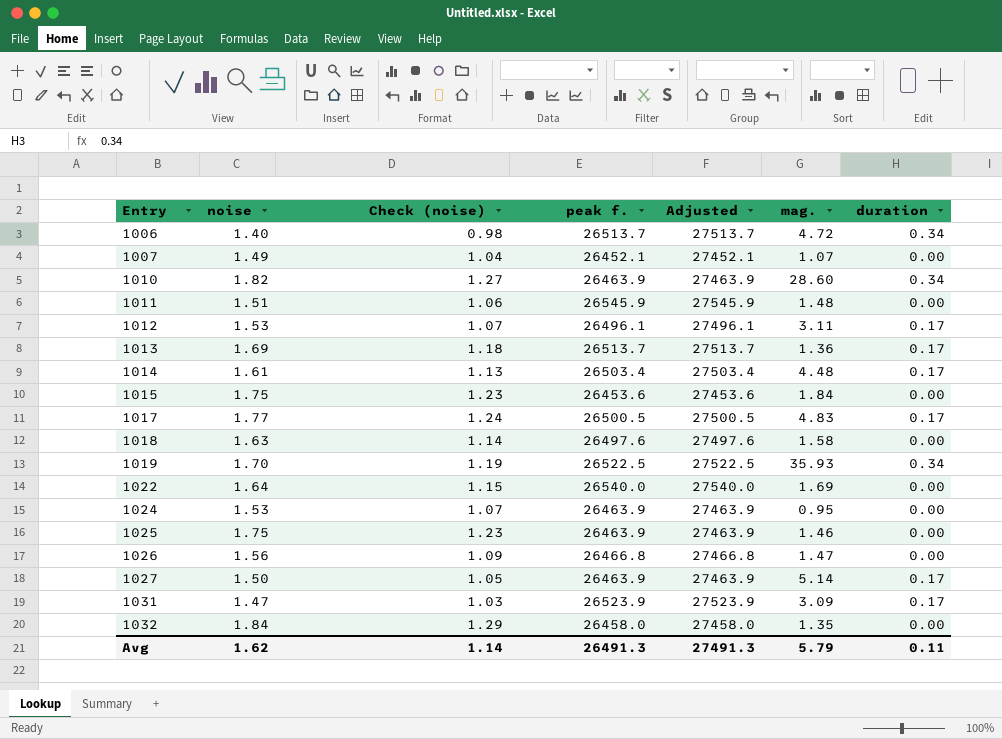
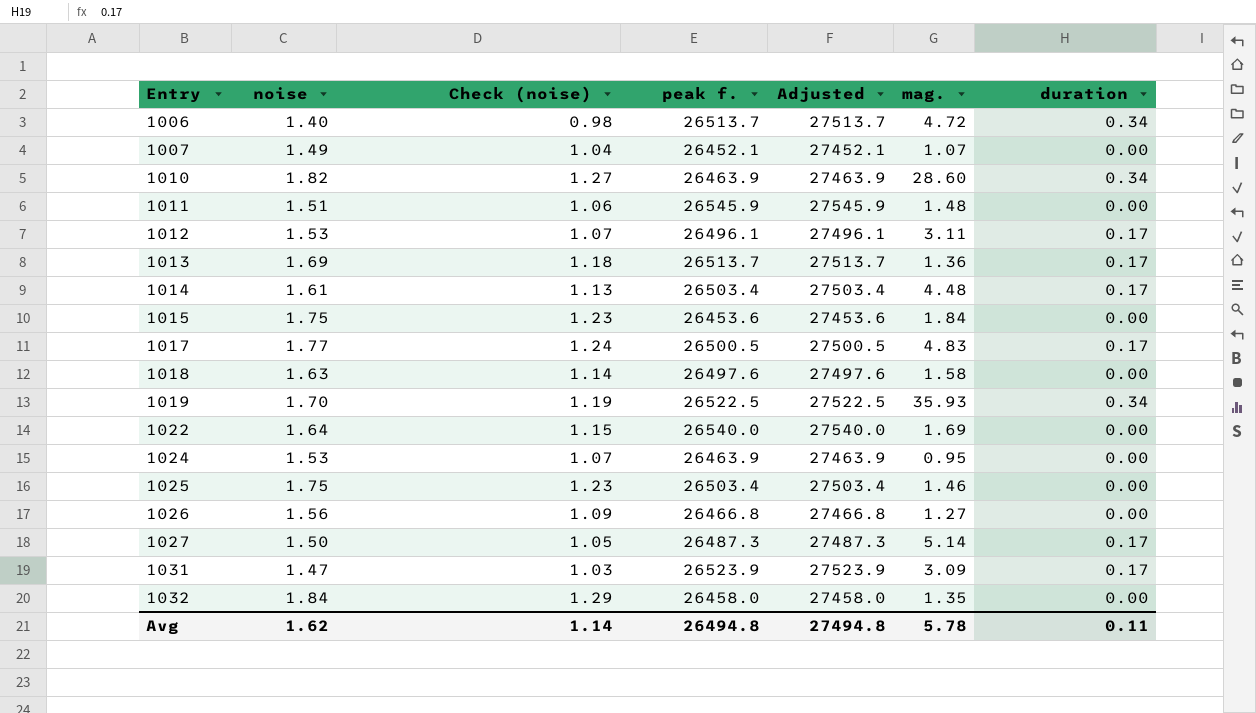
1025 | peak f.: 26463.9 -> 26503.4
1025 | Adjusted: 27463.9 -> 27503.4
1026 | mag.: 1.47 -> 1.27
1027 | peak f.: 26463.9 -> 26487.3
1027 | Adjusted: 27463.9 -> 27487.3
Avg | peak f.: 26491.3 -> 26494.8
Avg | Adjusted: 27491.3 -> 27494.8
Avg | mag.: 5.79 -> 5.78

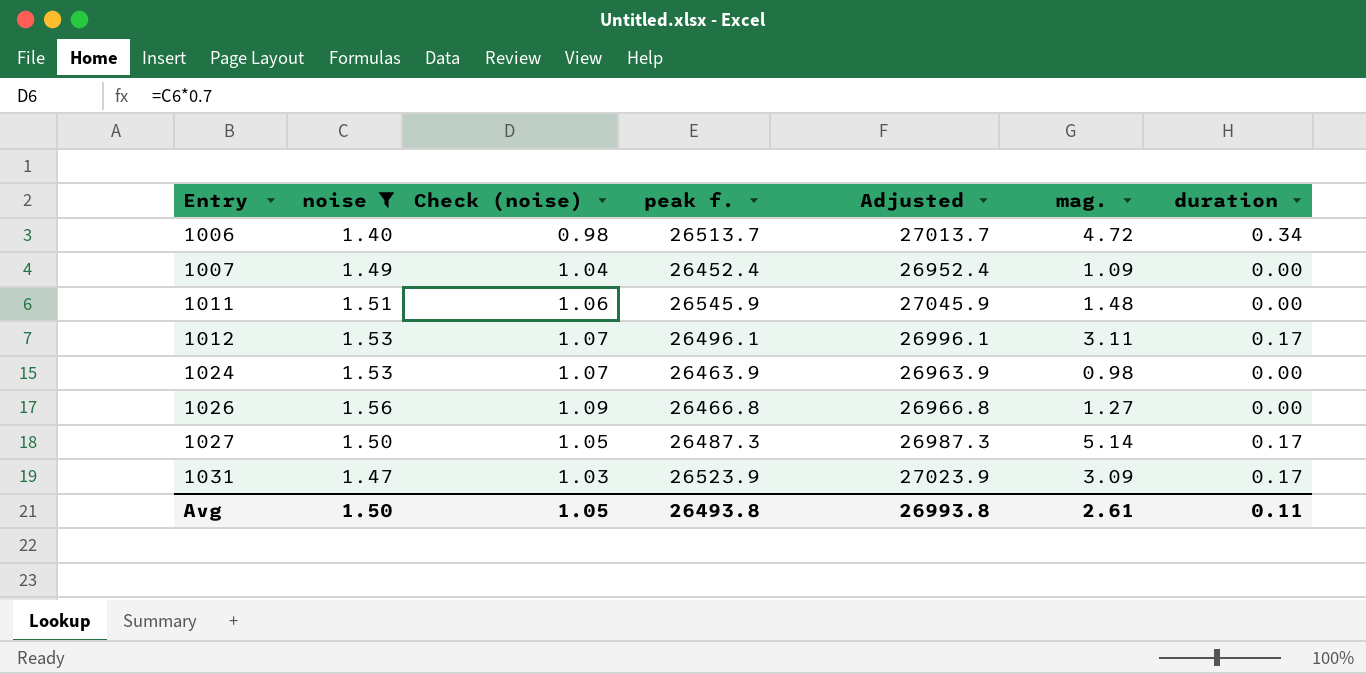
filter: none -> noise <= 1.56
column Adjusted | formula: [peak f.] + 1000 -> [peak f.] + 500
1007 | peak f.: 26452.1 -> 26452.4
1007 | mag.: 1.07 -> 1.09
1024 | mag.: 0.95 -> 0.98
Avg | noise: 1.62 -> 1.50
Avg | Check (noise): 1.14 -> 1.05
Avg | peak f.: 26494.8 -> 26493.8
Avg | Adjusted: 27494.8 -> 26993.8
Avg | mag.: 5.78 -> 2.61

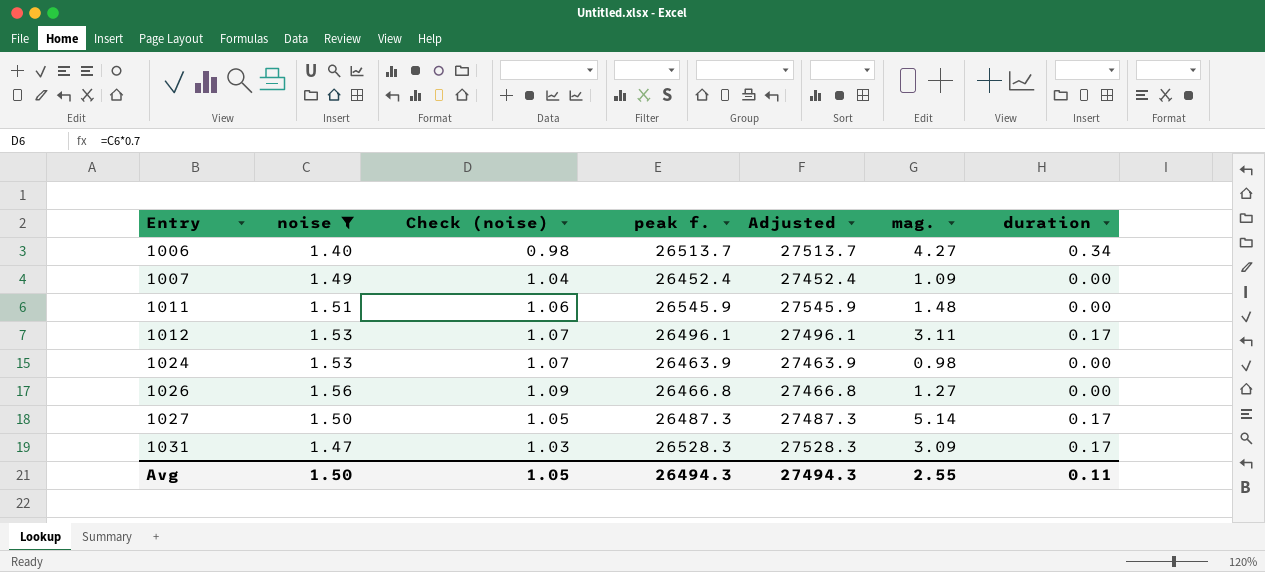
column Adjusted | formula: [peak f.] + 500 -> [peak f.] + 1000
1006 | mag.: 4.72 -> 4.27
1031 | peak f.: 26523.9 -> 26528.3
Avg | peak f.: 26493.8 -> 26494.3
Avg | Adjusted: 26993.8 -> 27494.3
Avg | mag.: 2.61 -> 2.55

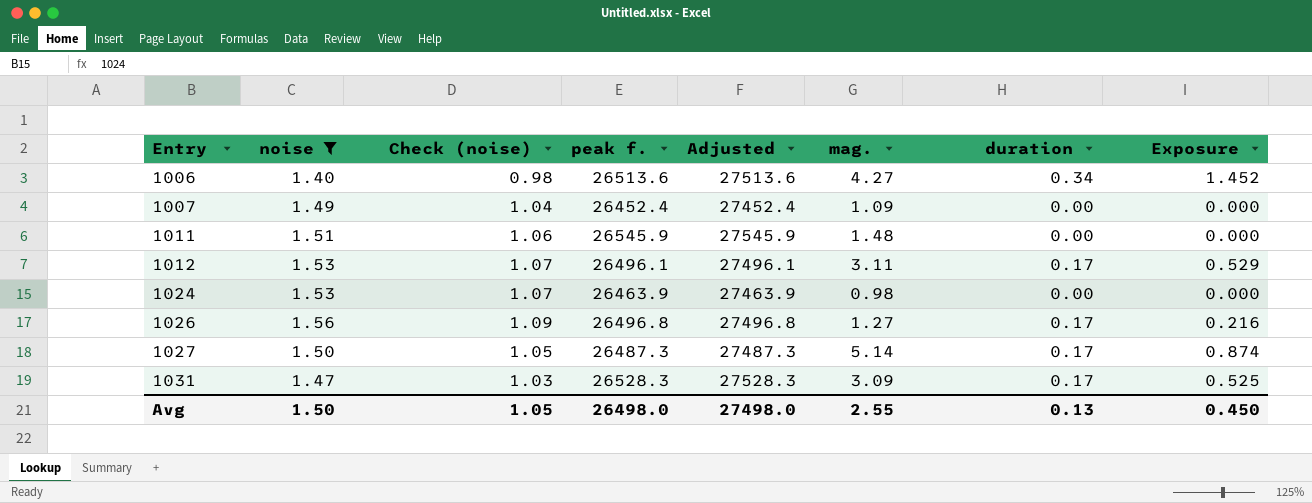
column Exposure | formula: none -> [mag.] * [duration]
1006 | peak f.: 26513.7 -> 26513.6
1006 | Adjusted: 27513.7 -> 27513.6
1026 | peak f.: 26466.8 -> 26496.8
1026 | Adjusted: 27466.8 -> 27496.8
1026 | duration: 0.00 -> 0.17
Avg | peak f.: 26494.3 -> 26498.0
Avg | Adjusted: 27494.3 -> 27498.0
Avg | duration: 0.11 -> 0.13

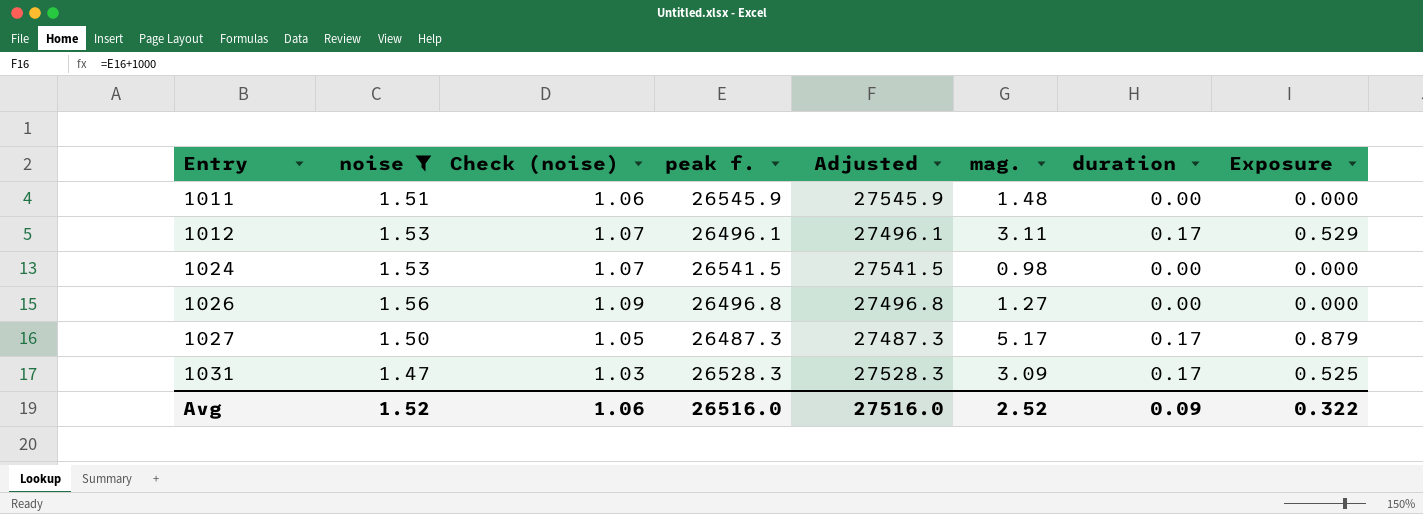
row 1006: 1.40 | 0.98 | 26513.6 | 27513.6 | 4.27 | 0.34 | 1.452 -> none
row 1007: 1.49 | 1.04 | 26452.4 | 27452.4 | 1.09 | 0.00 | 0.000 -> none
1024 | peak f.: 26463.9 -> 26541.5
1024 | Adjusted: 27463.9 -> 27541.5
1026 | duration: 0.17 -> 0.00
1026 | Exposure: 0.216 -> 0.000
1027 | mag.: 5.14 -> 5.17
1027 | Exposure: 0.874 -> 0.879
Avg | noise: 1.50 -> 1.52
Avg | Check (noise): 1.05 -> 1.06
Avg | peak f.: 26498.0 -> 26516.0
Avg | Adjusted: 27498.0 -> 27516.0
Avg | mag.: 2.55 -> 2.52
Avg | duration: 0.13 -> 0.09
Avg | Exposure: 0.450 -> 0.322

